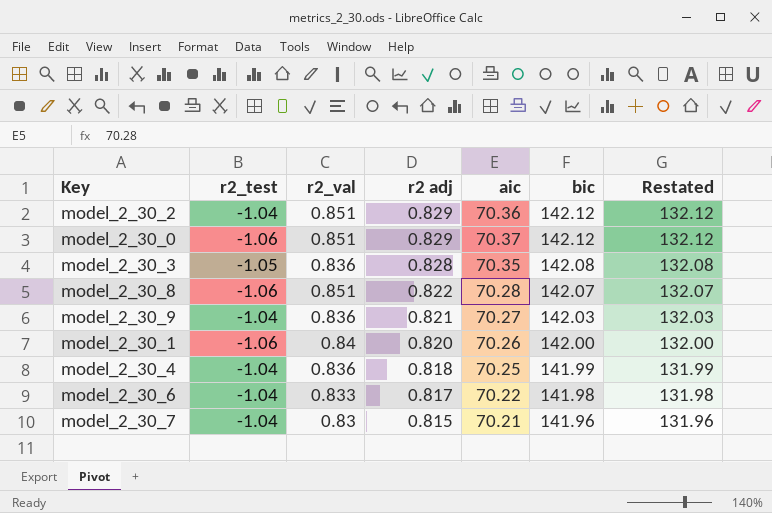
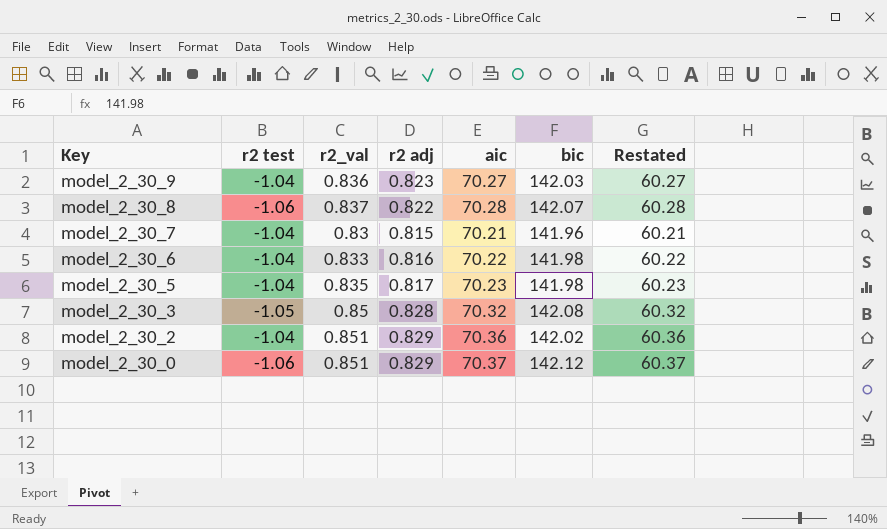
row order: r2 adj descending -> Key descending
column name: r2_test -> r2 test
column Restated | formula: [bic] - 10 -> [aic] - 10
row model_2_30_1: -1.06 | 0.84 | 0.820 | 70.26 | 142.00 | 132.00 -> none
row model_2_30_4: -1.04 | 0.836 | 0.818 | 70.25 | 141.99 | 131.99 -> none
model_2_30_9 | r2 adj: 0.821 -> 0.823
model_2_30_8 | r2_val: 0.851 -> 0.837
model_2_30_6 | r2 adj: 0.817 -> 0.816
row model_2_30_5: none -> -1.04 | 0.835 | 0.817 | 70.23 | 141.98 | 60.23
model_2_30_3 | r2_val: 0.836 -> 0.85
model_2_30_3 | aic: 70.35 -> 70.32
model_2_30_2 | bic: 142.12 -> 142.02

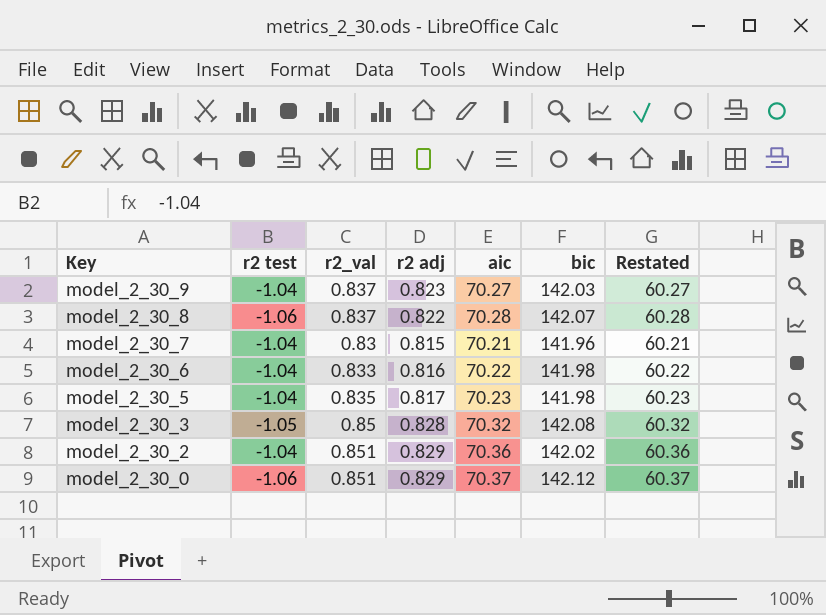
model_2_30_9 | r2_val: 0.836 -> 0.837

